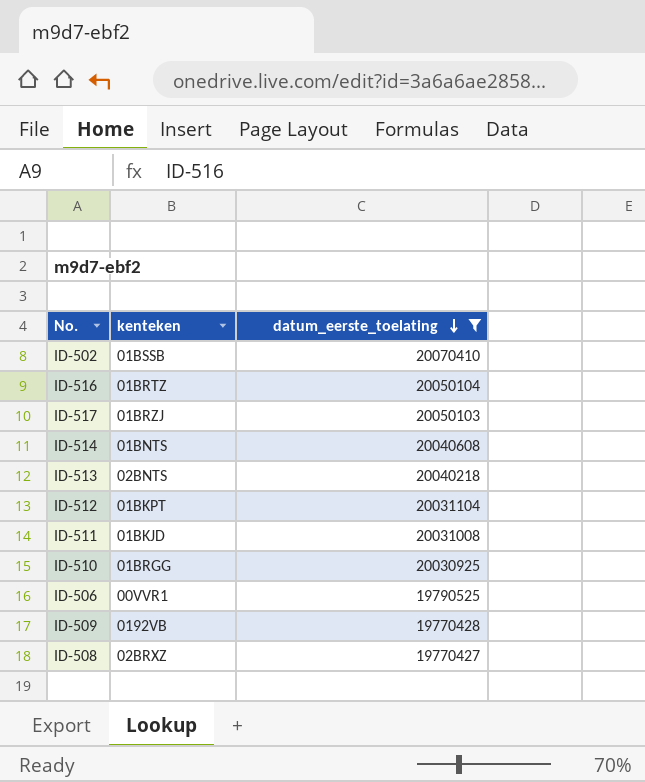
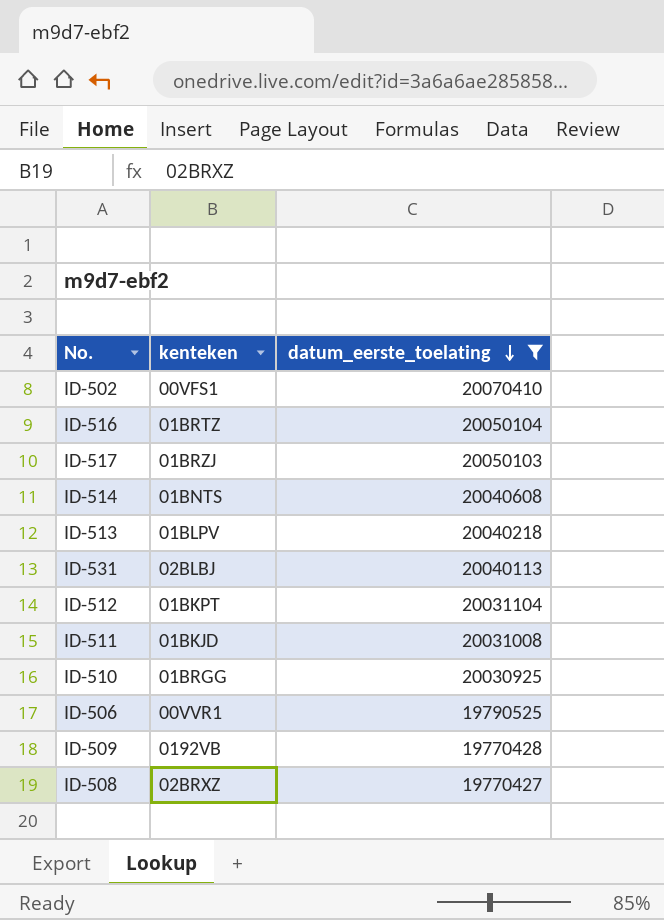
ID-502 | kenteken: 01BSSB -> 00VFS1
ID-513 | kenteken: 02BNTS -> 01BLPV
row ID-531: none -> 02BLBJ | 20040113

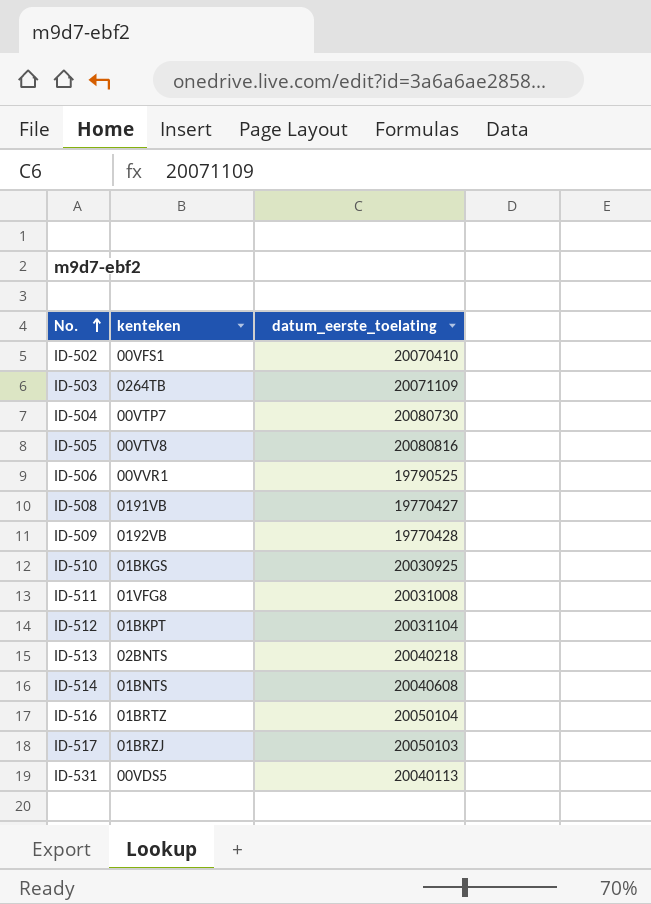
filter: datum_eerste_toelating <= 20070410 -> none
row order: datum_eerste_toelating descending -> No. ascending
ID-508 | kenteken: 02BRXZ -> 0191VB
ID-510 | kenteken: 01BRGG -> 01BKGS
ID-511 | kenteken: 01BKJD -> 01VFG8
ID-513 | kenteken: 01BLPV -> 02BNTS
ID-531 | kenteken: 02BLBJ -> 00VDS5

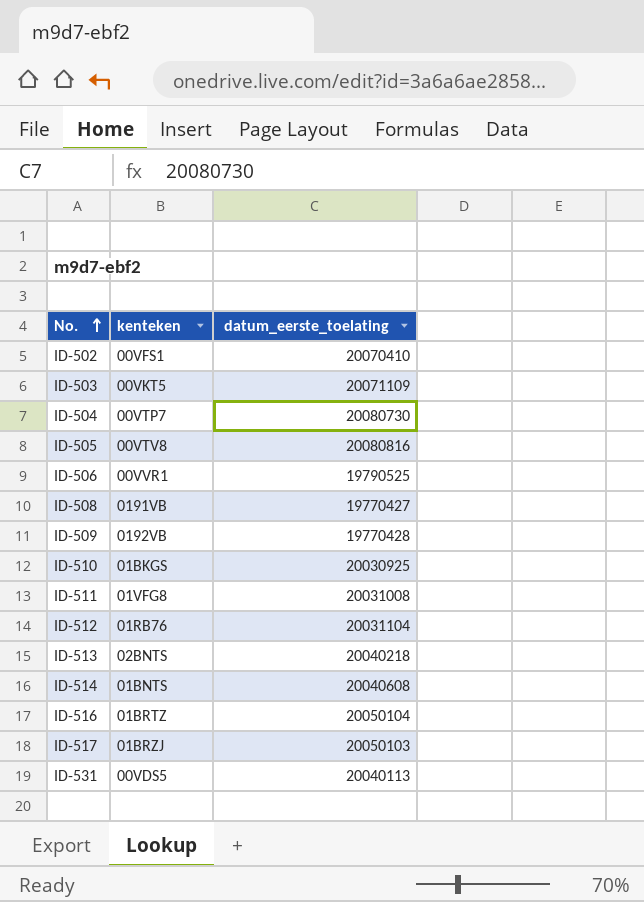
ID-503 | kenteken: 0264TB -> 00VKT5
ID-512 | kenteken: 01BKPT -> 01RB76

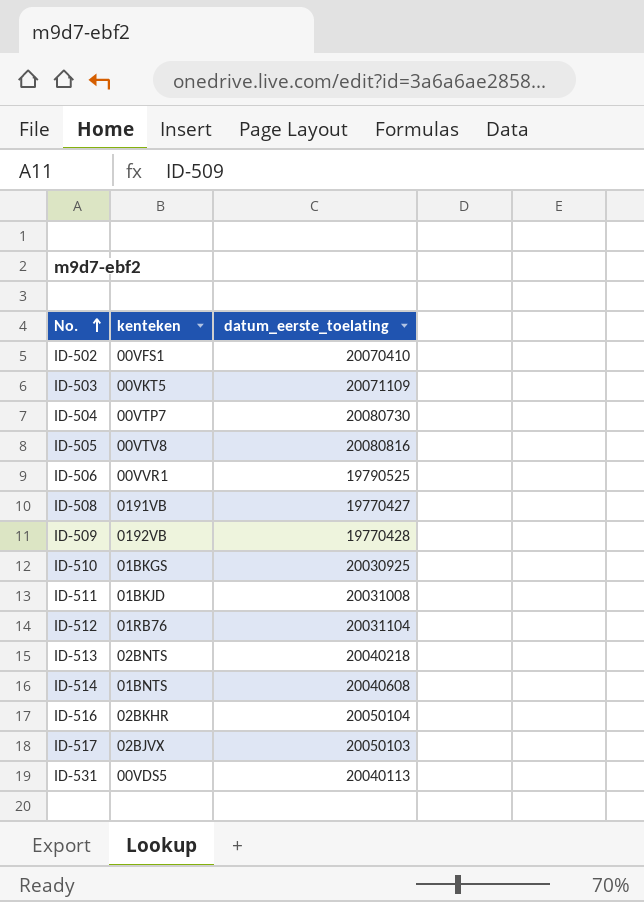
ID-511 | kenteken: 01VFG8 -> 01BKJD
ID-516 | kenteken: 01BRTZ -> 02BKHR
ID-517 | kenteken: 01BRZJ -> 02BJVX

